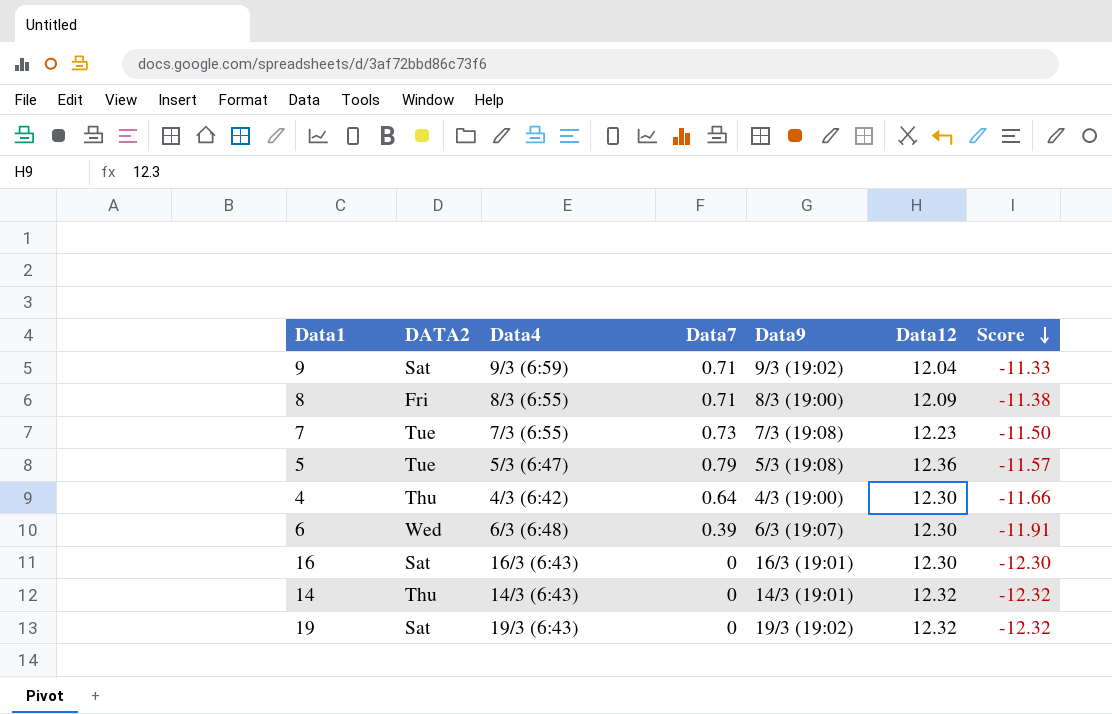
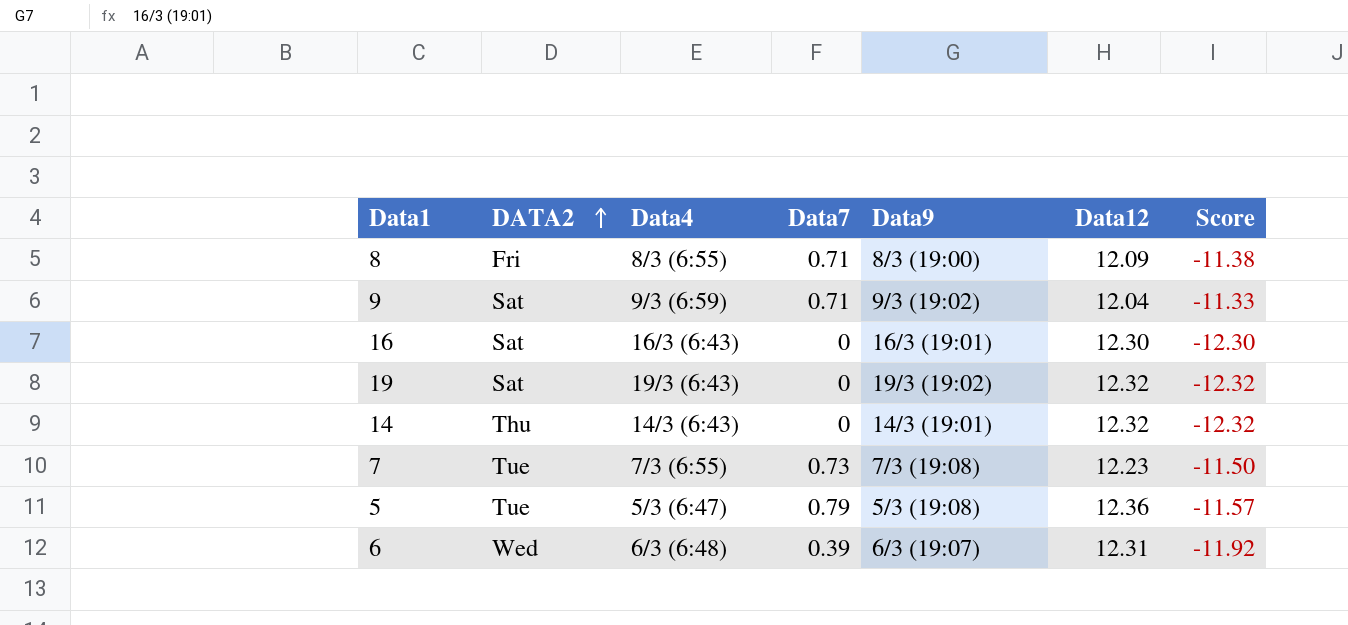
row order: Score descending -> DATA2 ascending
row 4: Thu | 4/3 (6:42) | 0.64 | 4/3 (19:00) | 12.30 | -11.66 -> none
6 | Data12: 12.30 -> 12.31
6 | Score: -11.91 -> -11.92

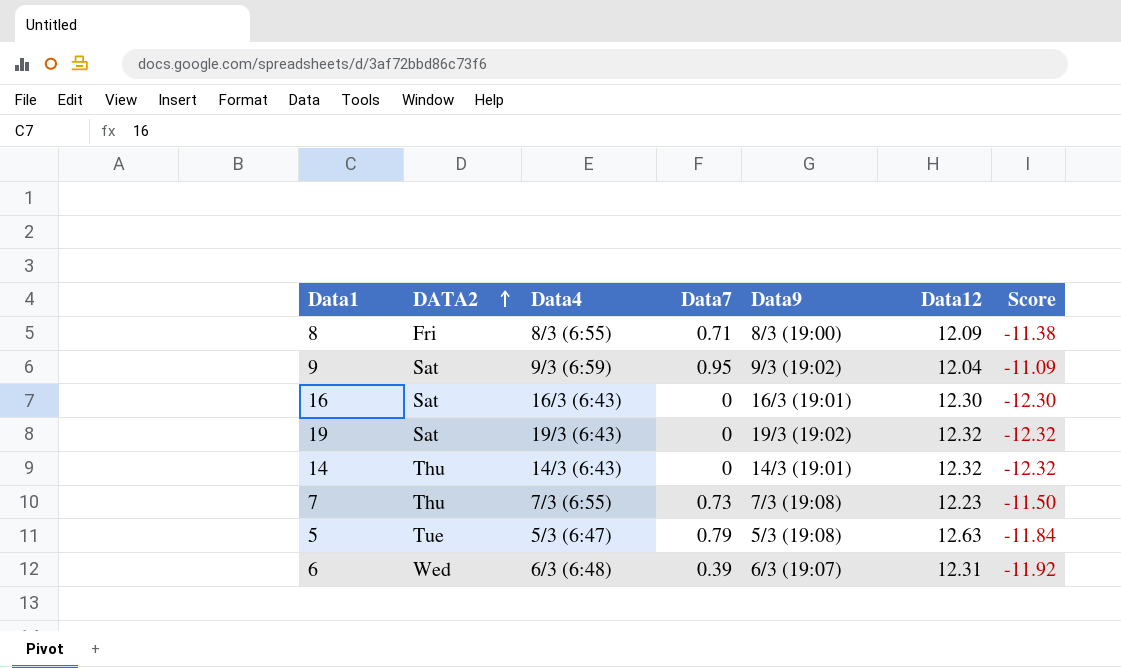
9 | Data7: 0.71 -> 0.95
9 | Score: -11.33 -> -11.09
7 | DATA2: Tue -> Thu
5 | Data12: 12.36 -> 12.63
5 | Score: -11.57 -> -11.84

